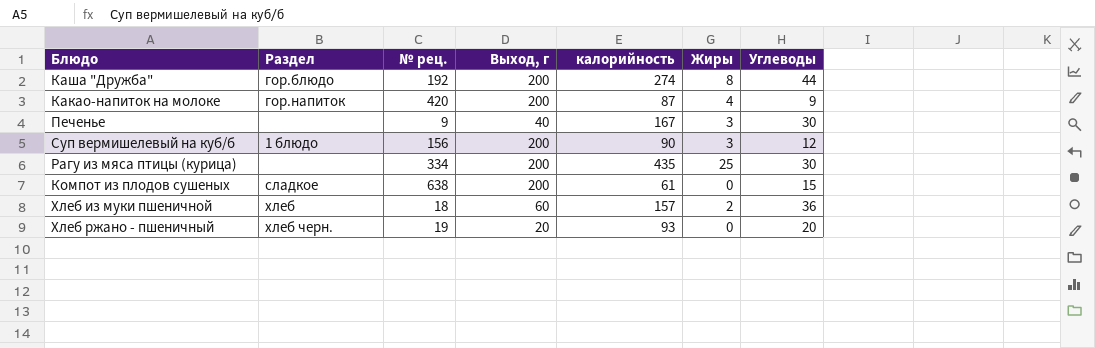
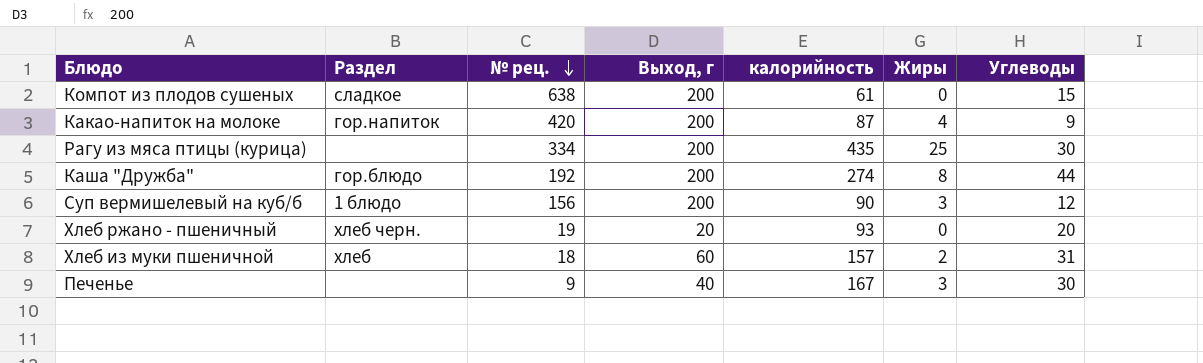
row order: none -> № рец. descending
Хлеб из муки пшеничной | Углеводы: 36 -> 31

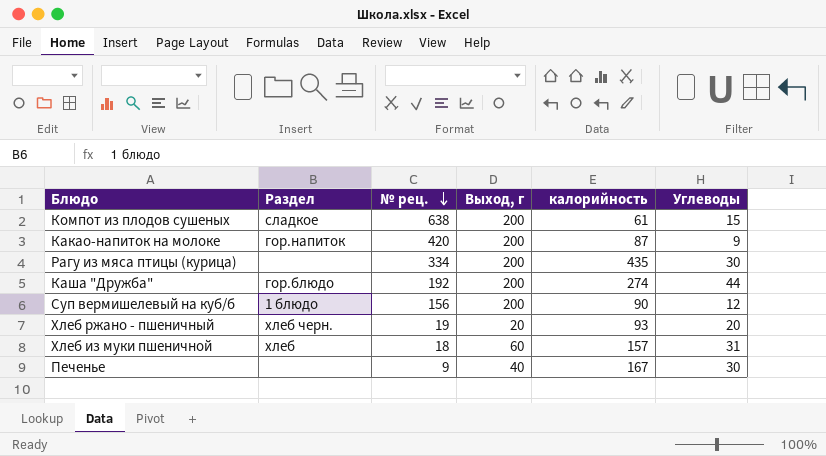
column Жиры | position: 6 -> none

